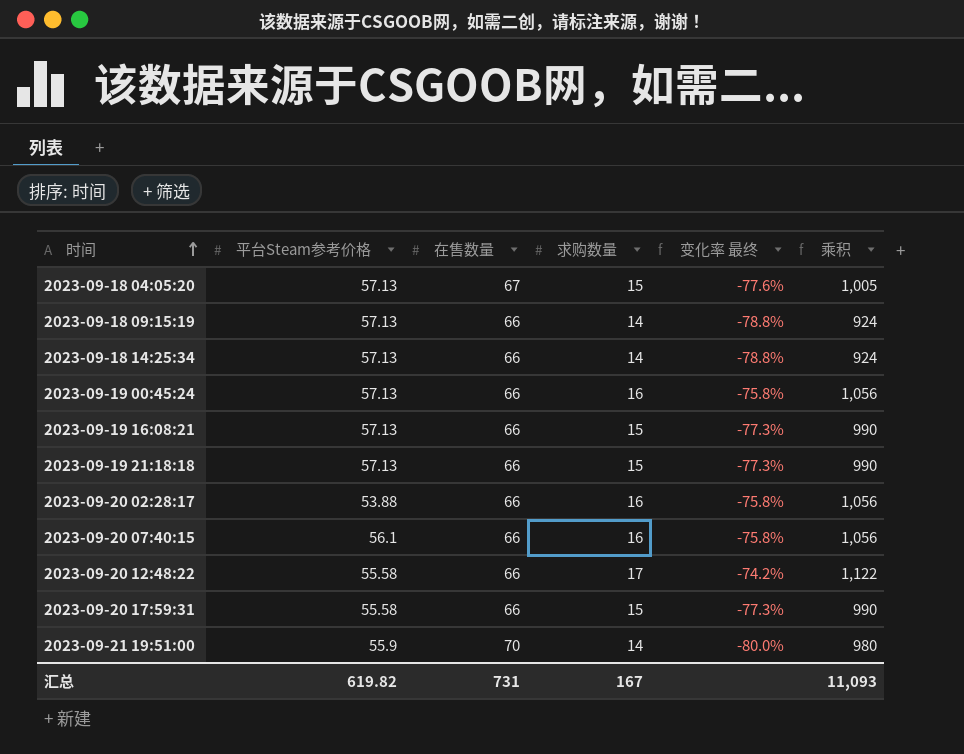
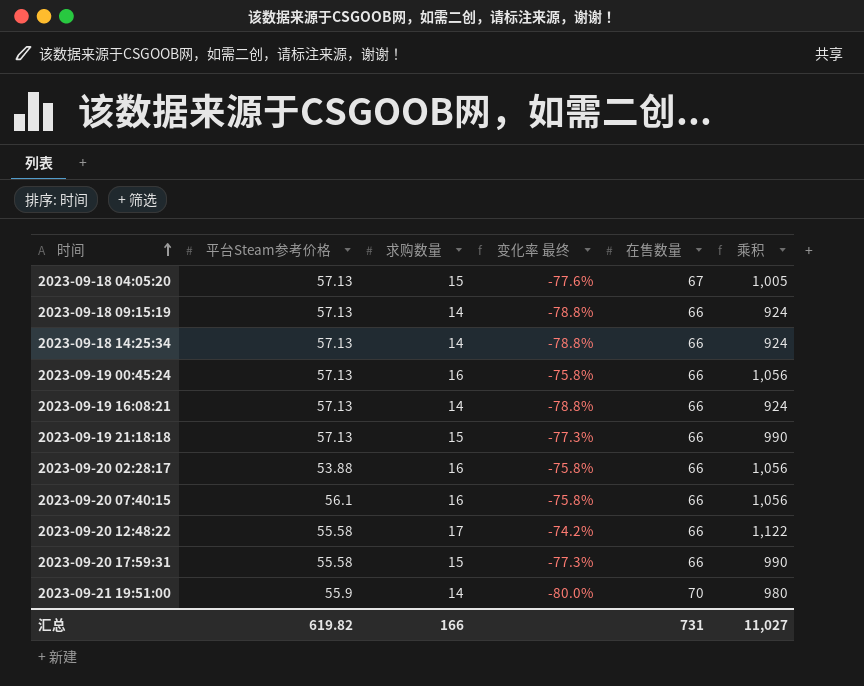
column 在售数量 | position: 3 -> 5
2023-09-19 16:08:21 | 求购数量: 15 -> 14
2023-09-19 16:08:21 | 变化率 最终: -77.3% -> -78.8%
2023-09-19 16:08:21 | 乘积: 990 -> 924
汇总 | 求购数量: 167 -> 166
汇总 | 乘积: 11,093 -> 11,027

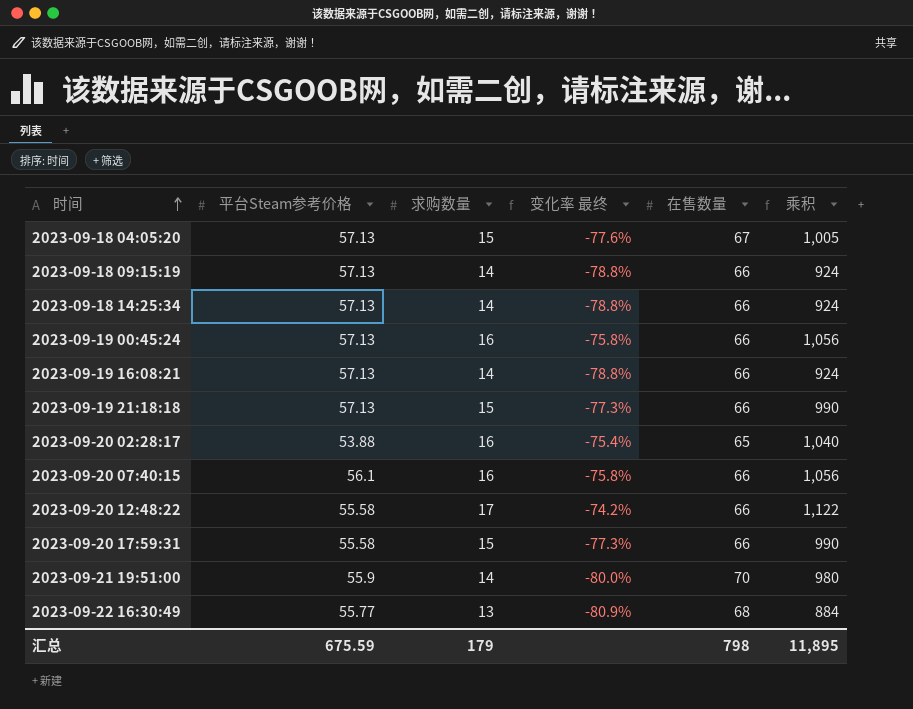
2023-09-20 02:28:17 | 变化率 最终: -75.8% -> -75.4%
2023-09-20 02:28:17 | 在售数量: 66 -> 65
2023-09-20 02:28:17 | 乘积: 1,056 -> 1,040
row 2023-09-22 16:30:49: none -> 55.77 | 13 | -80.9% | 68 | 884
汇总 | 平台Steam参考价格: 619.82 -> 675.59
汇总 | 求购数量: 166 -> 179
汇总 | 在售数量: 731 -> 798
汇总 | 乘积: 11,027 -> 11,895

